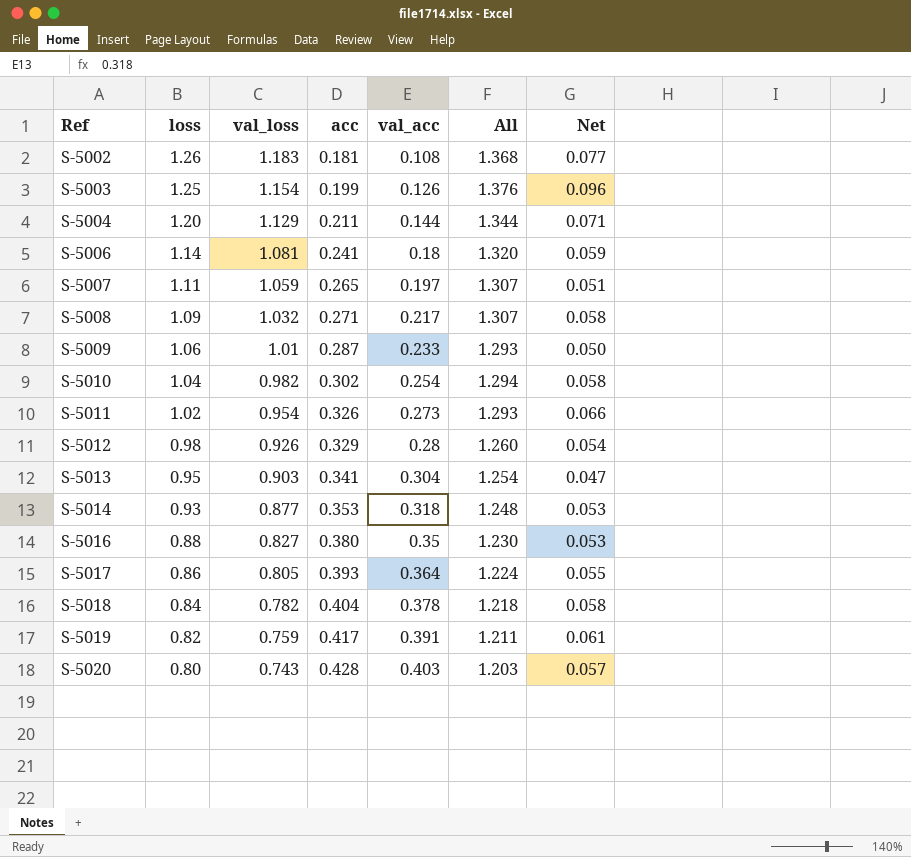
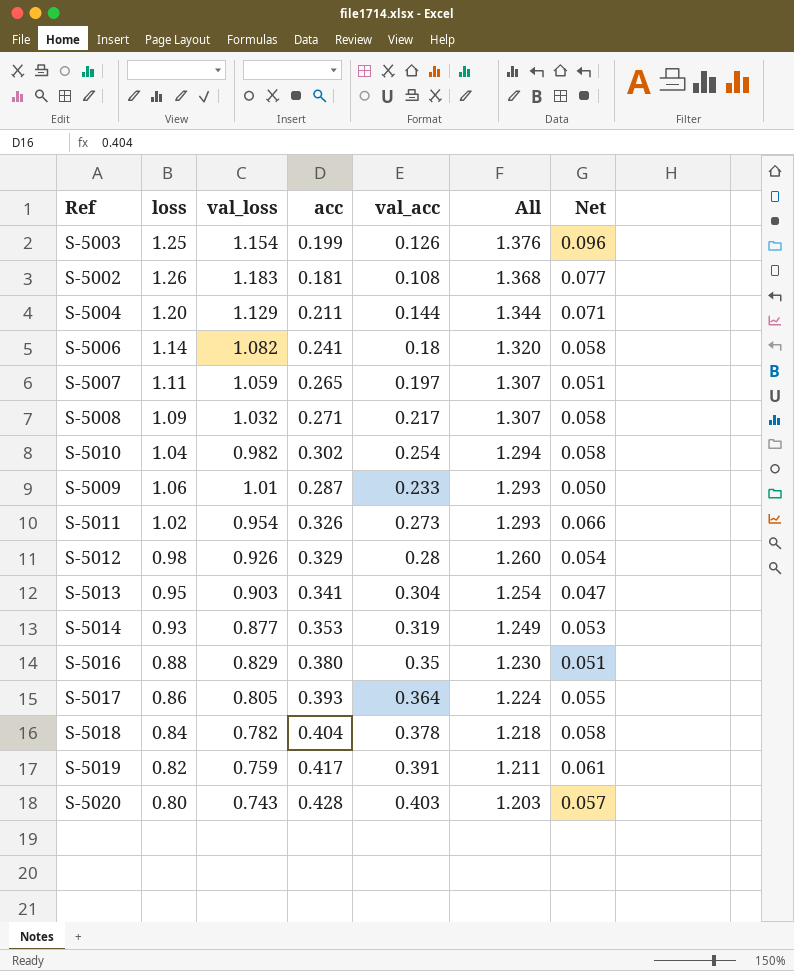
row order: Ref ascending -> All descending
S-5006 | val_loss: 1.081 -> 1.082
S-5006 | Net: 0.059 -> 0.058
S-5014 | val_acc: 0.318 -> 0.319
S-5014 | All: 1.248 -> 1.249
S-5016 | val_loss: 0.827 -> 0.829
S-5016 | Net: 0.053 -> 0.051

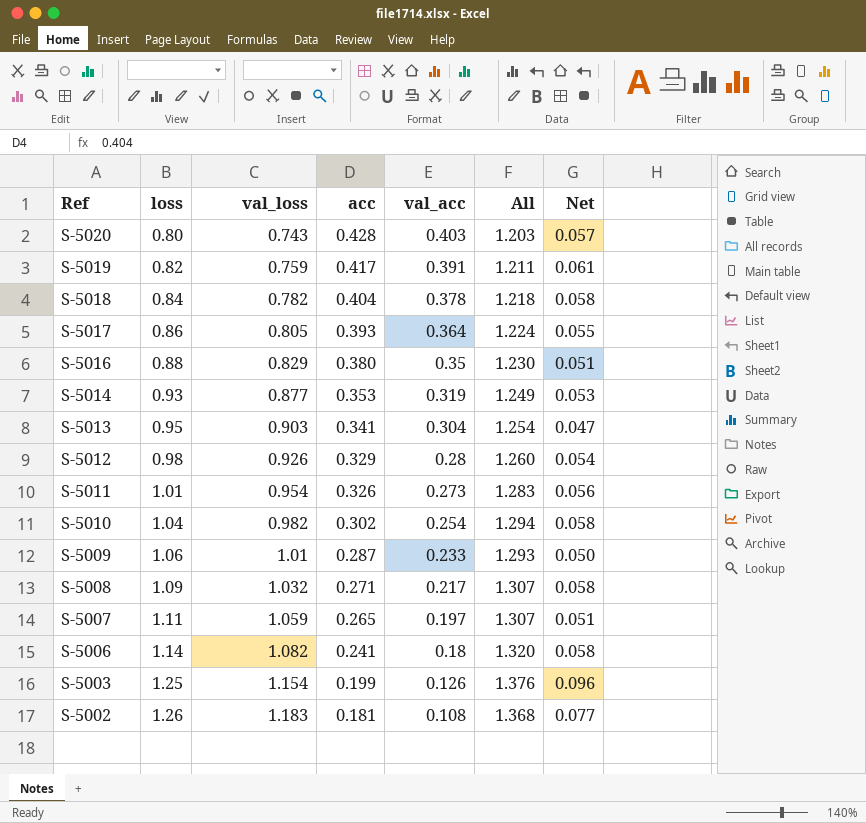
row order: All descending -> Ref descending
row S-5004: 1.20 | 1.129 | 0.211 | 0.144 | 1.344 | 0.071 -> none
S-5011 | loss: 1.02 -> 1.01
S-5011 | All: 1.293 -> 1.283
S-5011 | Net: 0.066 -> 0.056

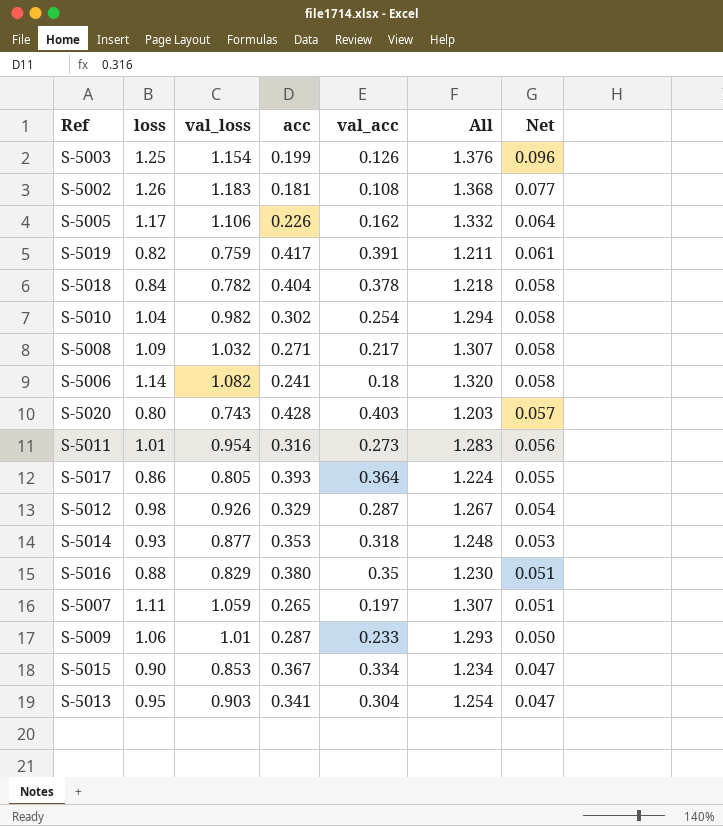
row order: Ref descending -> Net descending
row S-5005: none -> 1.17 | 1.106 | 0.226 | 0.162 | 1.332 | 0.064
S-5011 | acc: 0.326 -> 0.316
S-5012 | val_acc: 0.28 -> 0.287
S-5012 | All: 1.260 -> 1.267
S-5014 | val_acc: 0.319 -> 0.318
S-5014 | All: 1.249 -> 1.248
row S-5015: none -> 0.90 | 0.853 | 0.367 | 0.334 | 1.234 | 0.047

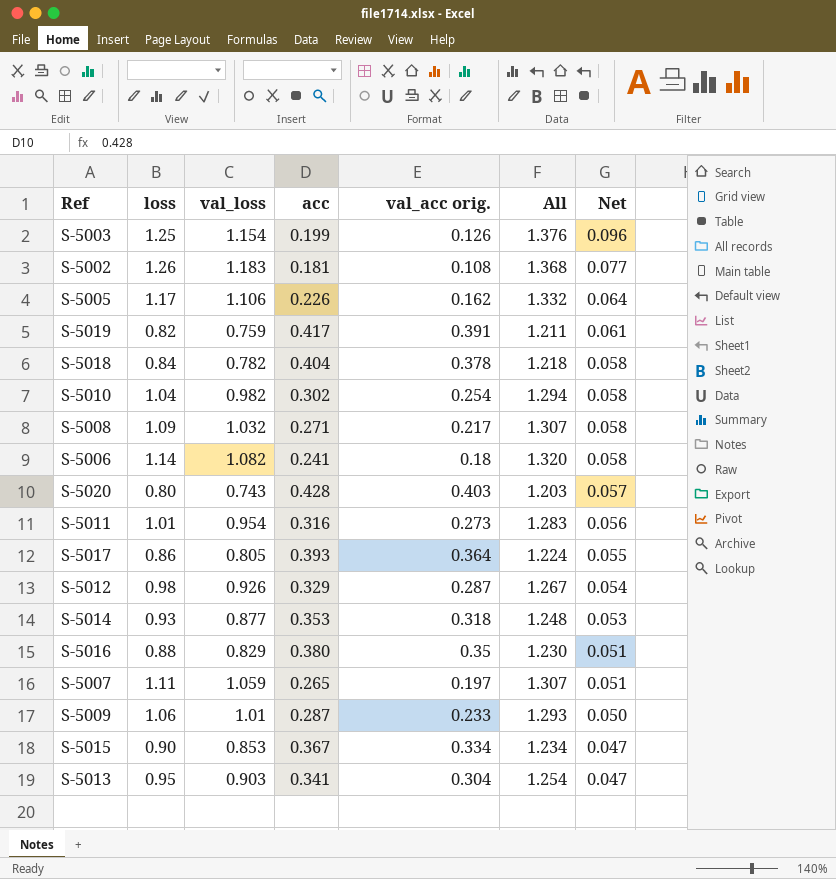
column name: val_acc -> val_acc orig.

